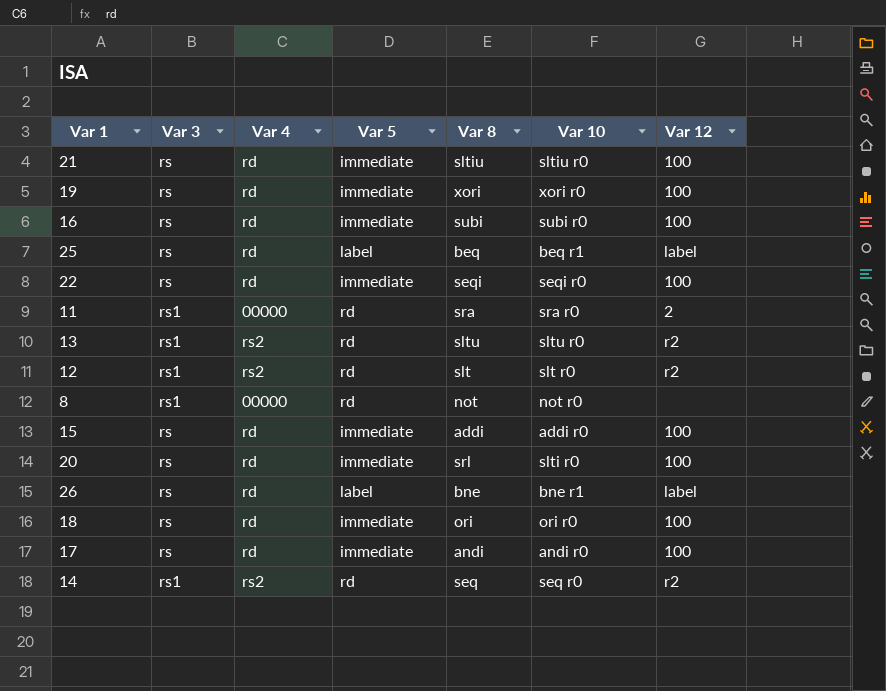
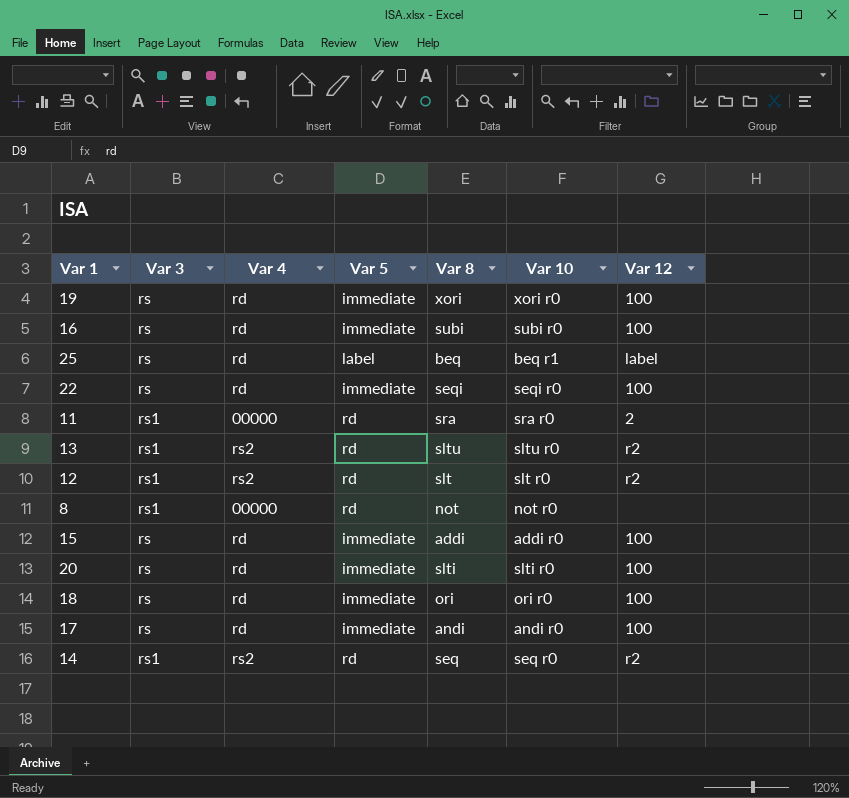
row 21: rs | rd | immediate | sltiu | sltiu r0 | 100 -> none
row 26: rs | rd | label | bne | bne r1 | label -> none
20 | Var 8: srl -> slti

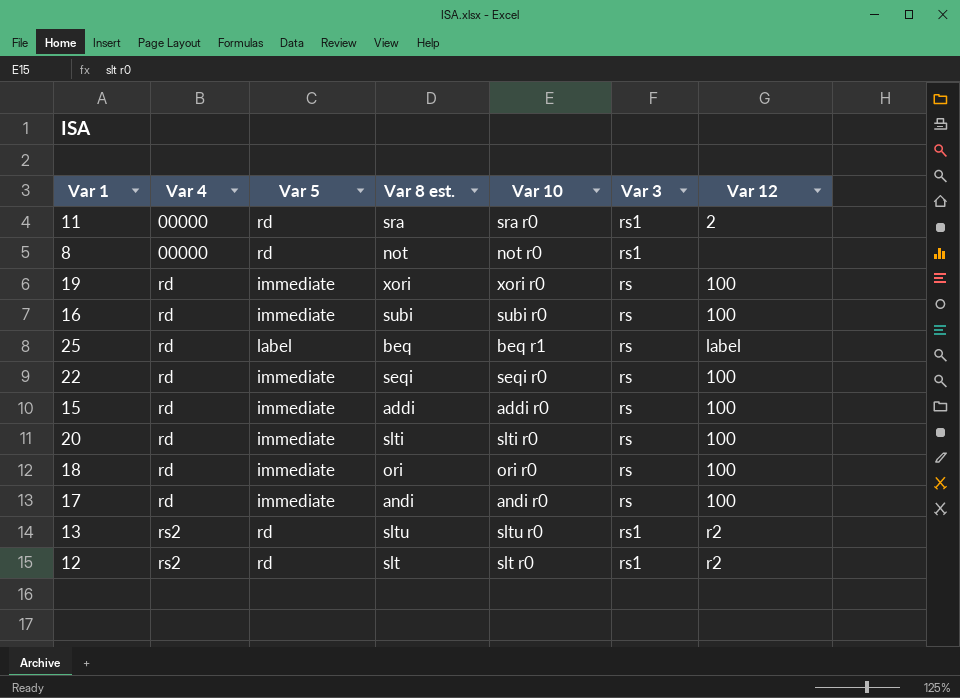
row order: none -> Var 4 ascending
column name: Var 8 -> Var 8 est.
column Var 3 | position: 2 -> 6
row 14: rs1 | rs2 | rd | seq | seq r0 | r2 -> none

